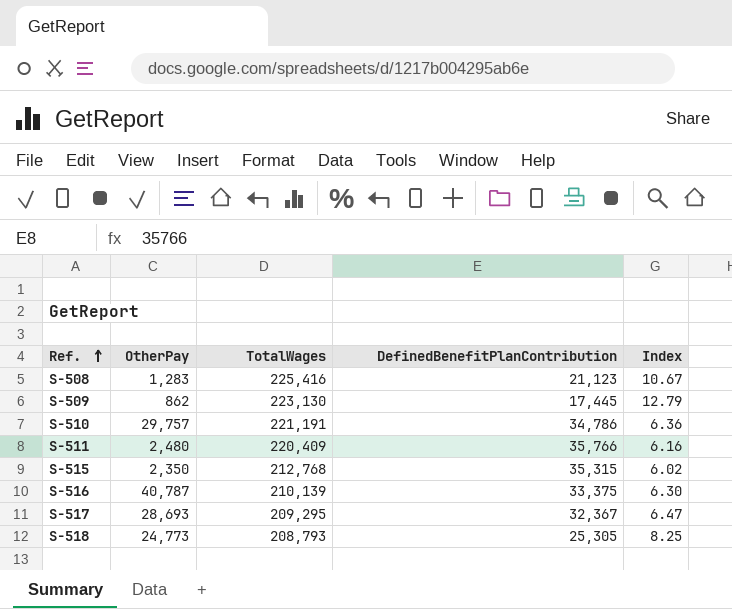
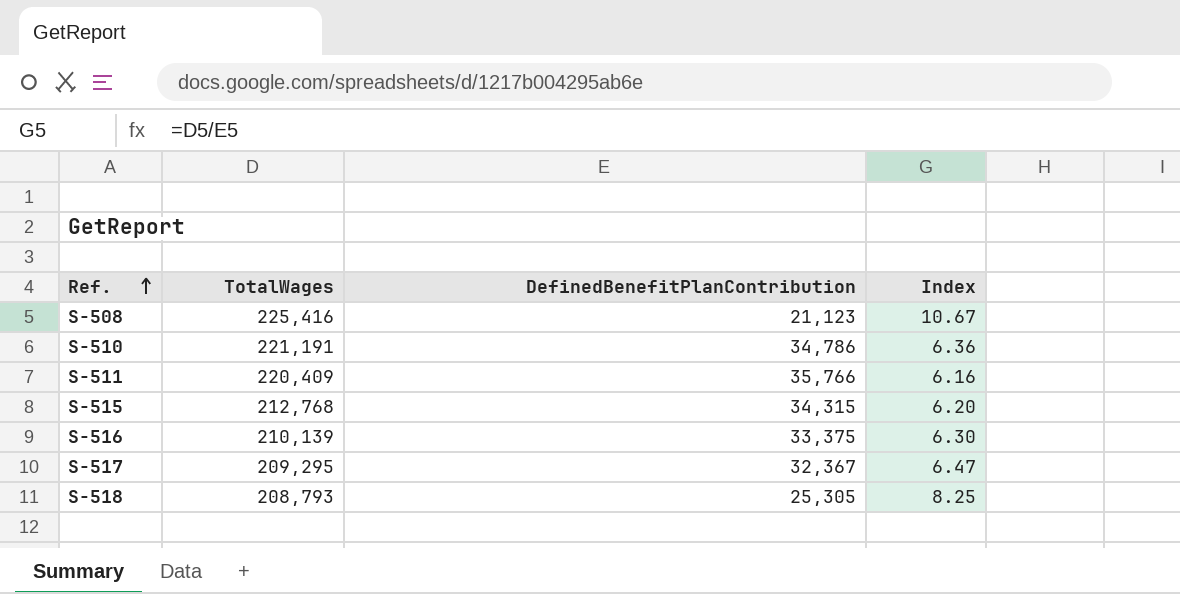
column OtherPay | position: 2 -> none
row S-509: 862 | 223,130 | 17,445 | 12.79 -> none
S-515 | DefinedBenefitPlanContribution: 35,315 -> 34,315
S-515 | Index: 6.02 -> 6.20

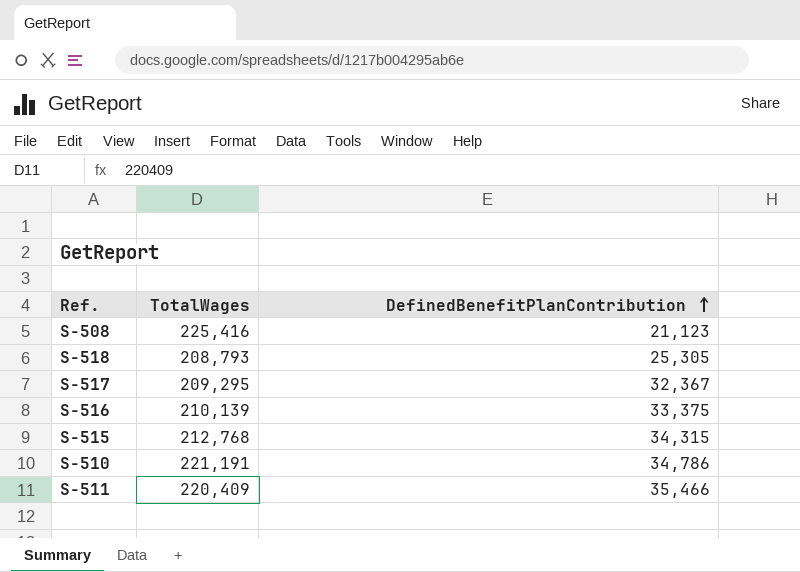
row order: Ref. ascending -> DefinedBenefitPlanContribution ascending
column Index | formula: [TotalWages] / [DefinedBenefitPlanContribution] -> none
S-511 | DefinedBenefitPlanContribution: 35,766 -> 35,466

